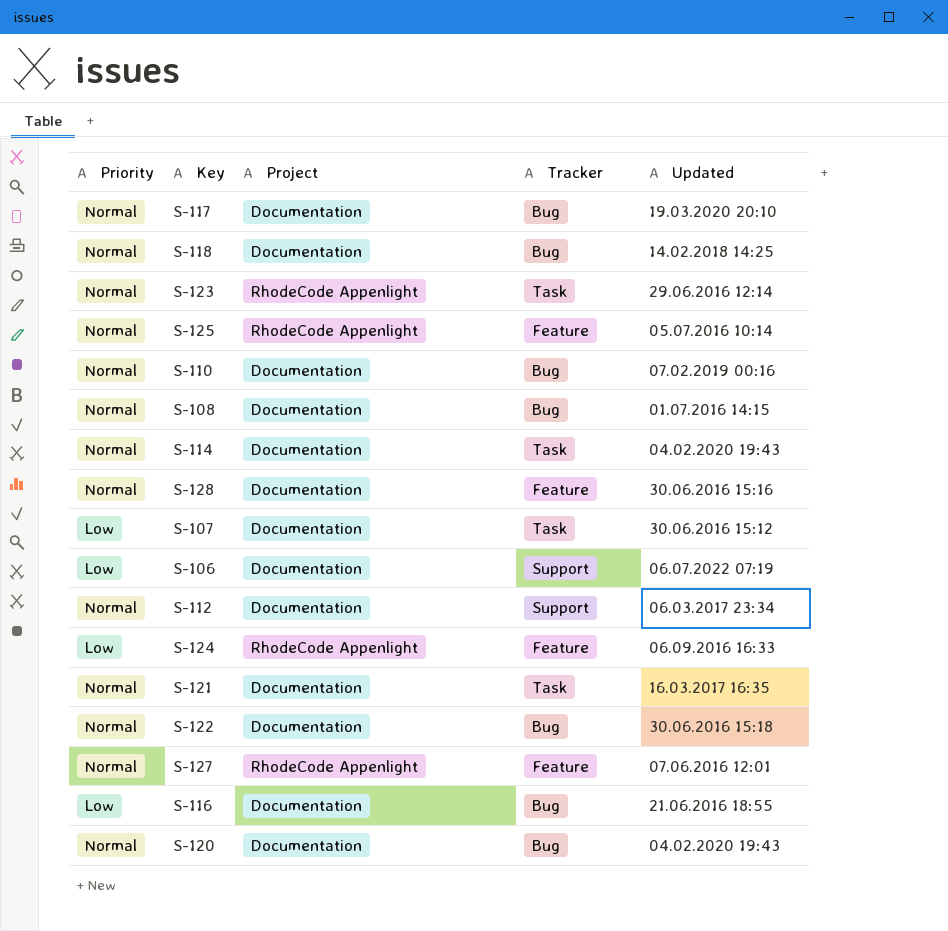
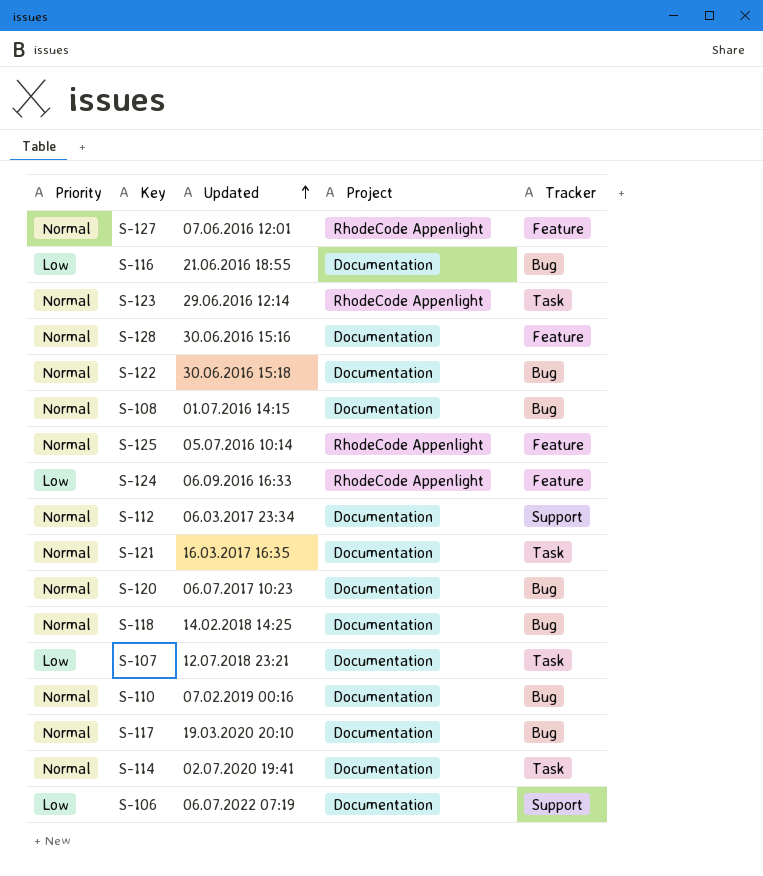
row order: none -> Updated ascending
column Updated | position: 5 -> 3
S-120 | Updated: 04.02.2020 19:43 -> 06.07.2017 10:23
S-107 | Updated: 30.06.2016 15:12 -> 12.07.2018 23:21
S-114 | Updated: 04.02.2020 19:43 -> 02.07.2020 19:41

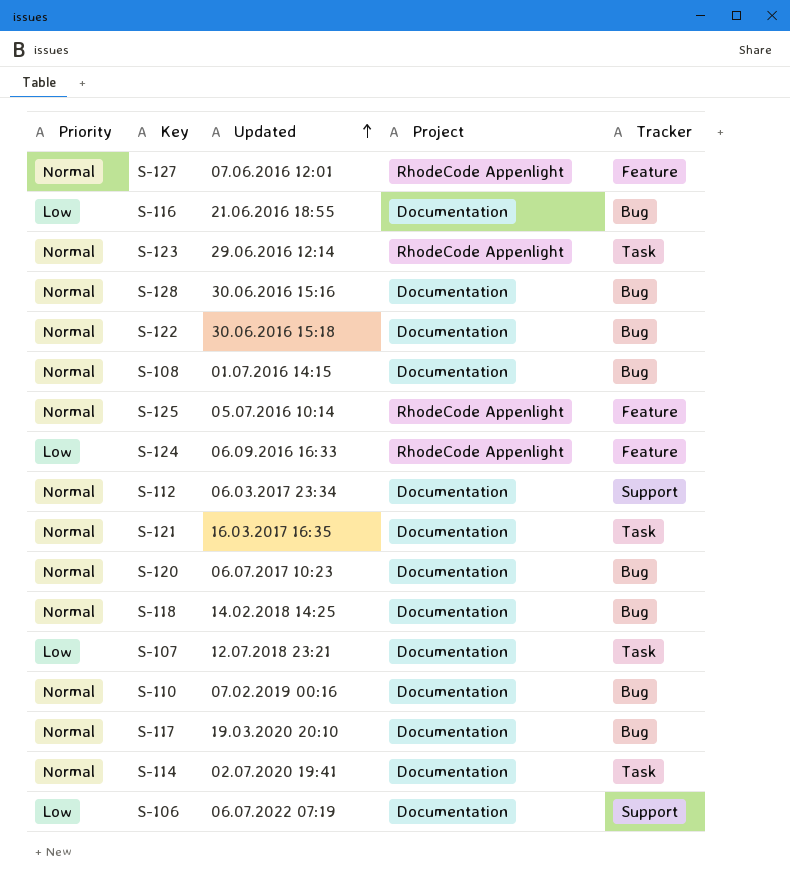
S-128 | Tracker: Feature -> Bug

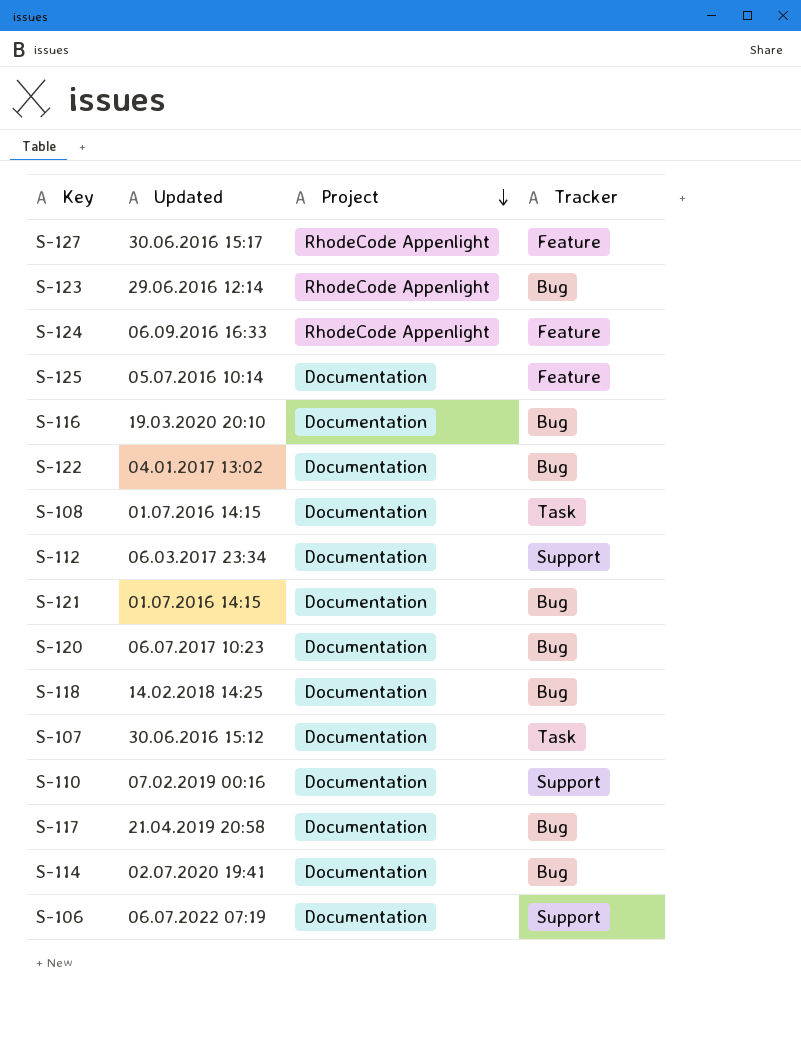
row order: Updated ascending -> Project descending
column Priority | position: 1 -> none
row S-128: Normal | 30.06.2016 15:16 | Documentation | Bug -> none
S-127 | Updated: 07.06.2016 12:01 -> 30.06.2016 15:17
S-123 | Tracker: Task -> Bug
S-125 | Project: RhodeCode Appenlight -> Documentation
S-116 | Updated: 21.06.2016 18:55 -> 19.03.2020 20:10
S-122 | Updated: 30.06.2016 15:18 -> 04.01.2017 13:02
S-108 | Tracker: Bug -> Task
S-121 | Updated: 16.03.2017 16:35 -> 01.07.2016 14:15
S-121 | Tracker: Task -> Bug
S-107 | Updated: 12.07.2018 23:21 -> 30.06.2016 15:12
S-110 | Tracker: Bug -> Support
S-117 | Updated: 19.03.2020 20:10 -> 21.04.2019 20:58
S-114 | Tracker: Task -> Bug

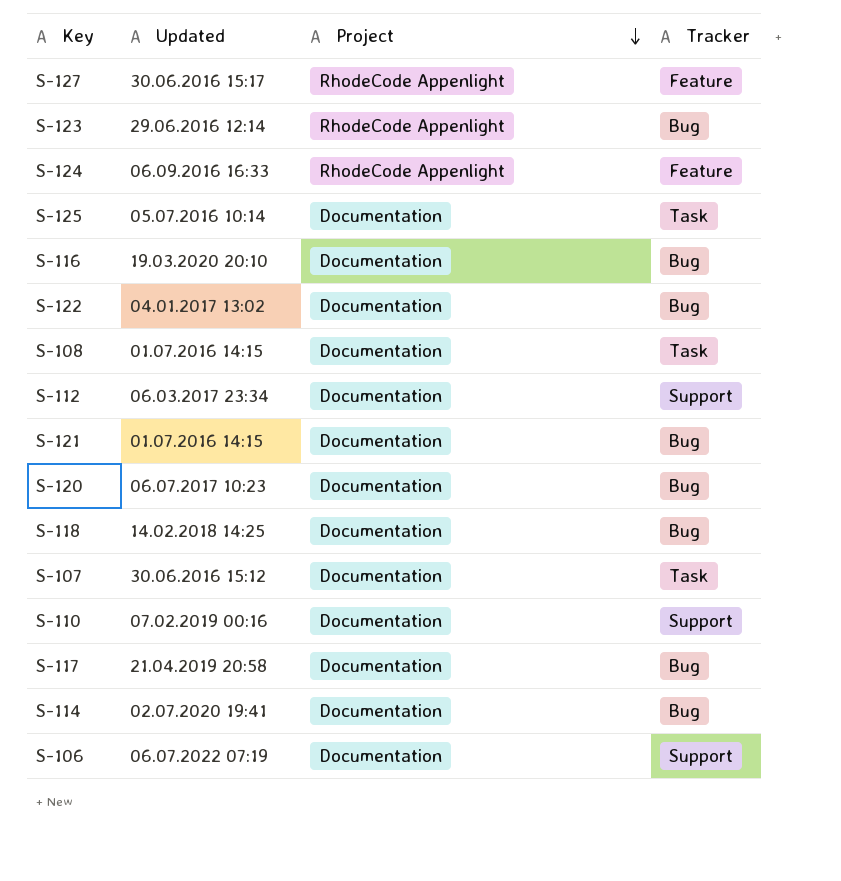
S-125 | Tracker: Feature -> Task

